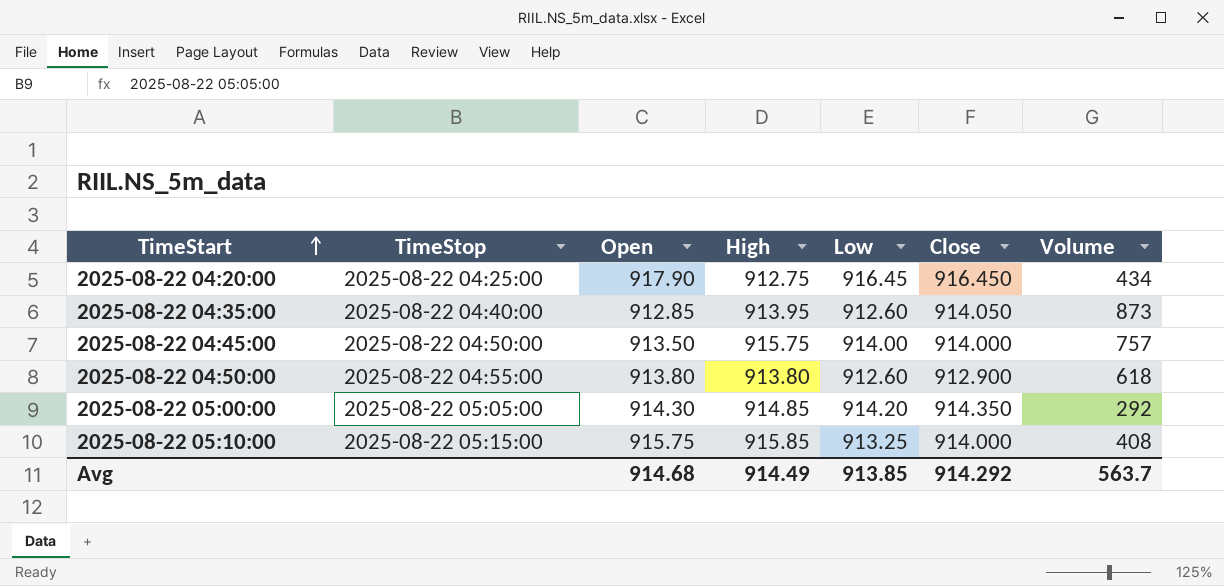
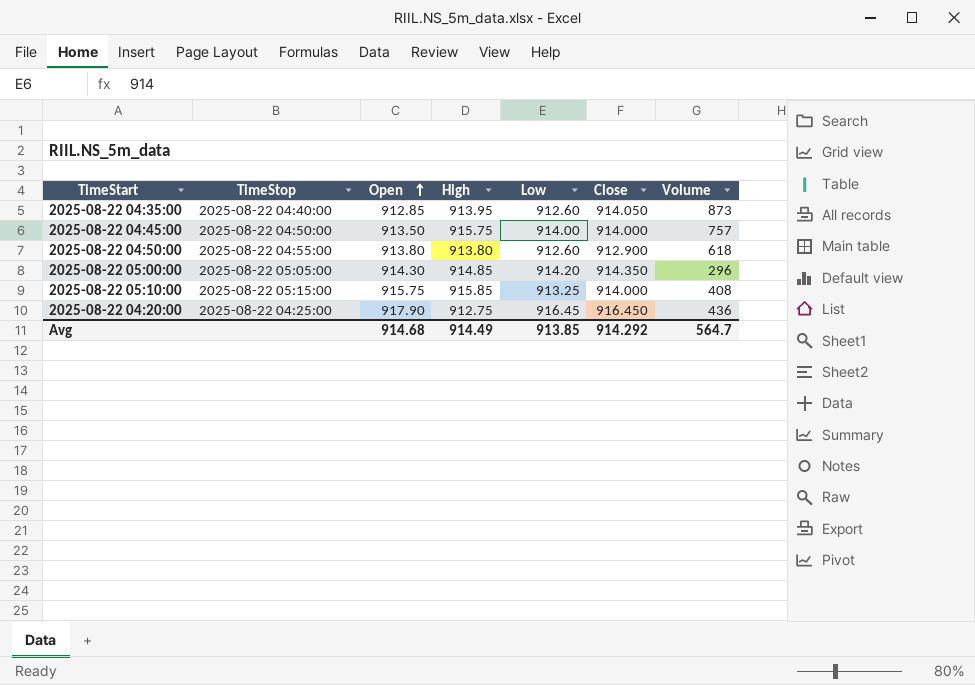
row order: TimeStart ascending -> Open ascending
2025-08-22 05:00:00 | Volume: 292 -> 296
2025-08-22 04:20:00 | Volume: 434 -> 436
Avg | Volume: 563.7 -> 564.7

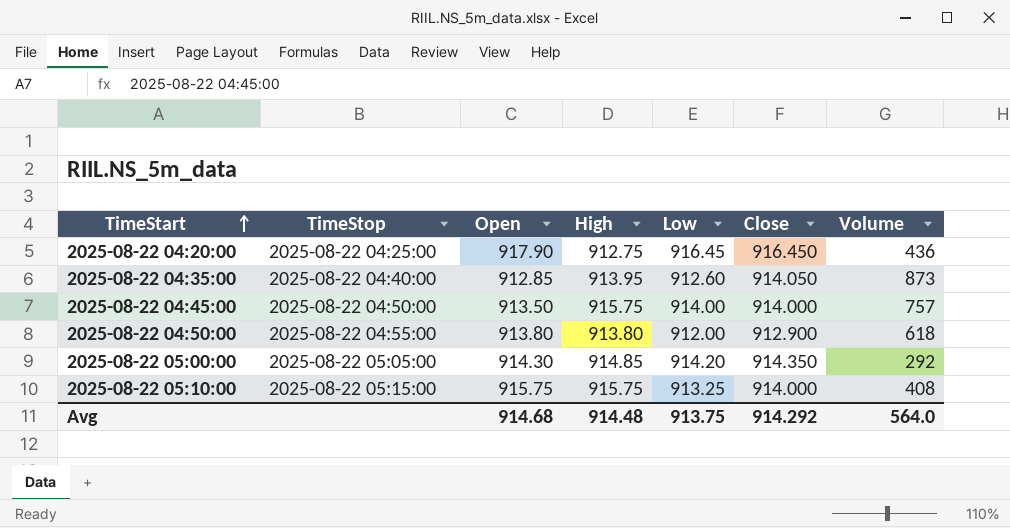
row order: Open ascending -> TimeStart ascending
2025-08-22 04:50:00 | Low: 912.60 -> 912.00
2025-08-22 05:00:00 | Volume: 296 -> 292
2025-08-22 05:10:00 | High: 915.85 -> 915.75
Avg | High: 914.49 -> 914.48
Avg | Low: 913.85 -> 913.75
Avg | Volume: 564.7 -> 564.0

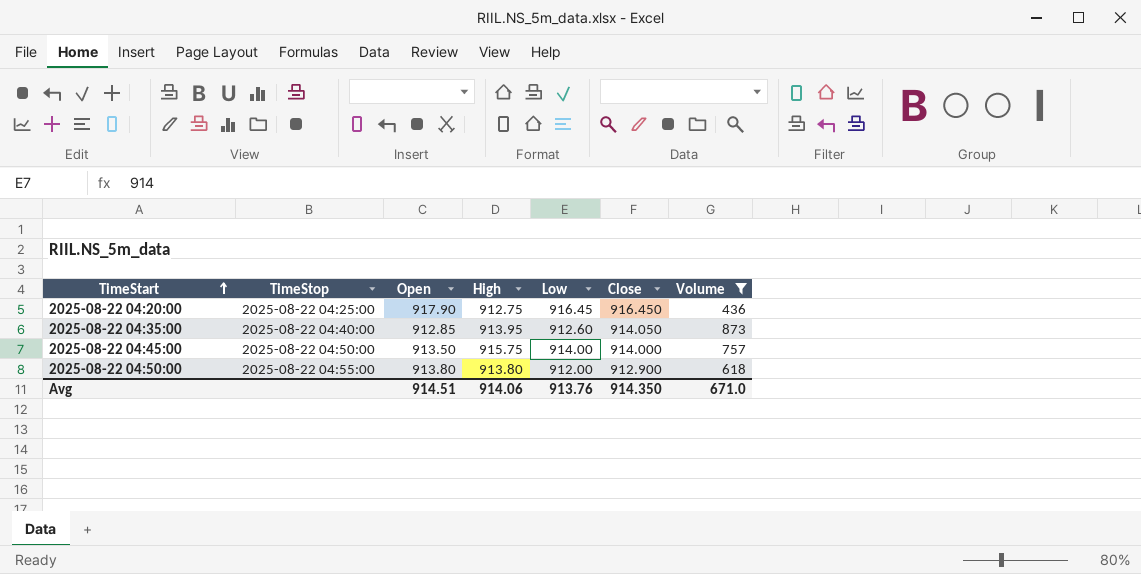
filter: none -> Volume >= 436
Avg | Open: 914.68 -> 914.51
Avg | High: 914.48 -> 914.06
Avg | Low: 913.75 -> 913.76
Avg | Close: 914.292 -> 914.350
Avg | Volume: 564.0 -> 671.0

